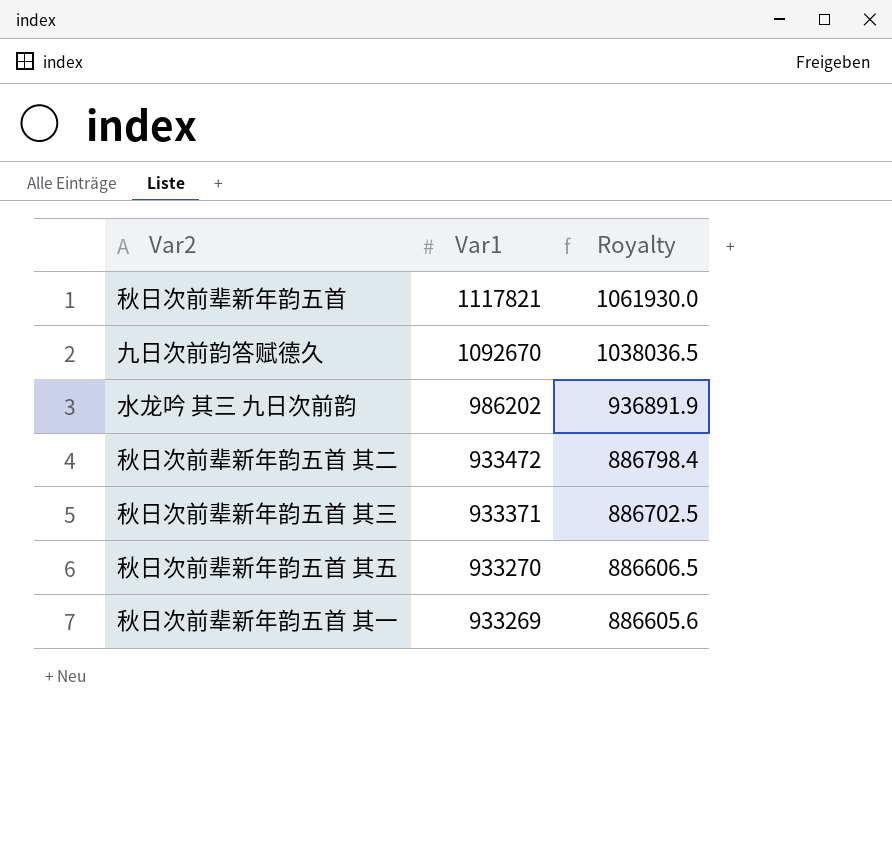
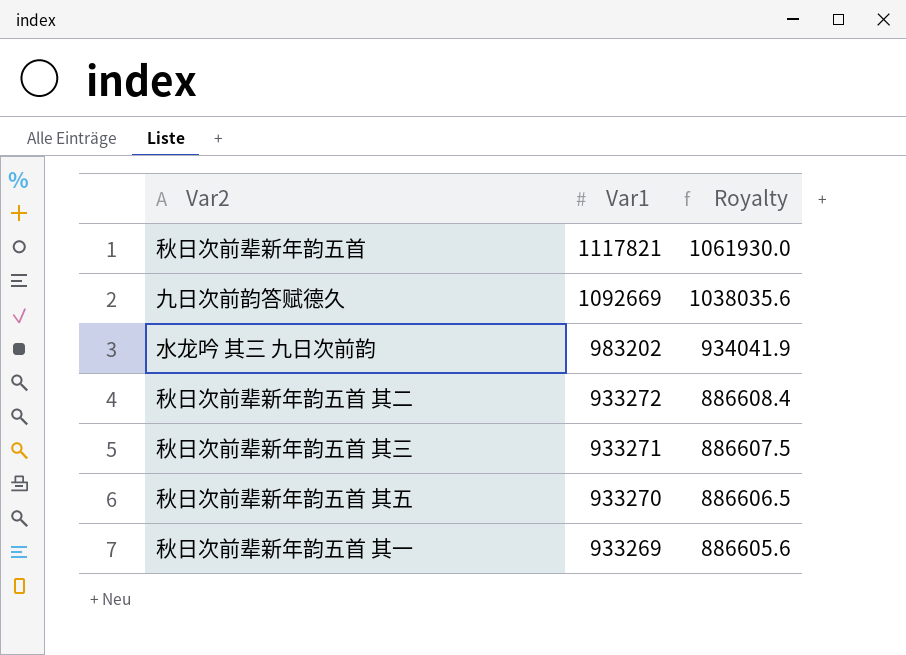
九日次前韵答赋德久 | Var1: 1092670 -> 1092669
九日次前韵答赋德久 | Royalty: 1038036.5 -> 1038035.6
水龙吟 其三 九日次前韵 | Var1: 986202 -> 983202
水龙吟 其三 九日次前韵 | Royalty: 936891.9 -> 934041.9
秋日次前辈新年韵五首 其二 | Var1: 933472 -> 933272
秋日次前辈新年韵五首 其二 | Royalty: 886798.4 -> 886608.4
秋日次前辈新年韵五首 其三 | Var1: 933371 -> 933271
秋日次前辈新年韵五首 其三 | Royalty: 886702.5 -> 886607.5

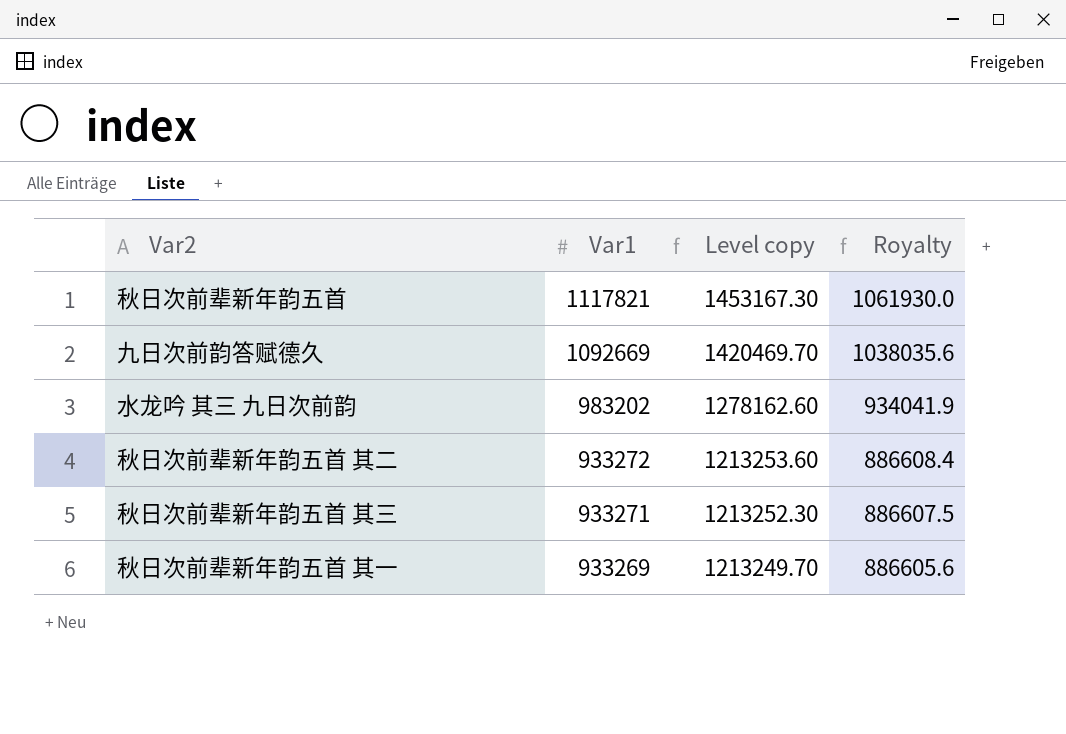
column Level copy | formula: none -> [Var1] * 1.3
row 秋日次前辈新年韵五首 其五: 933270 | 886606.5 -> none

